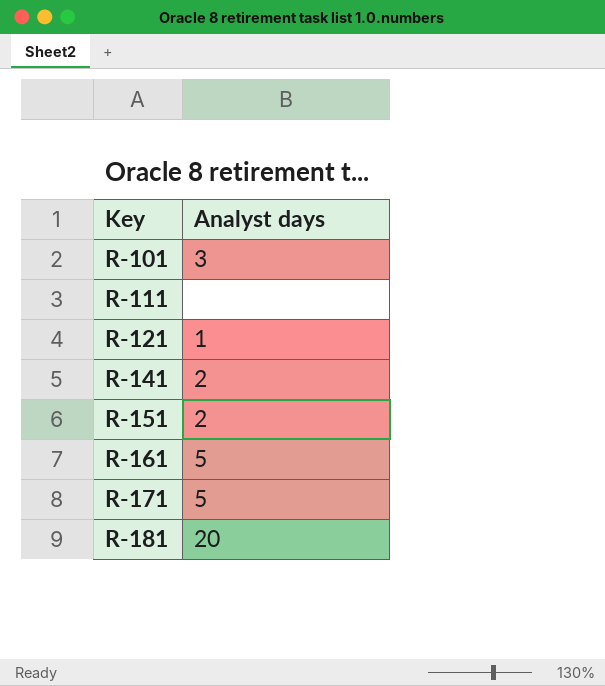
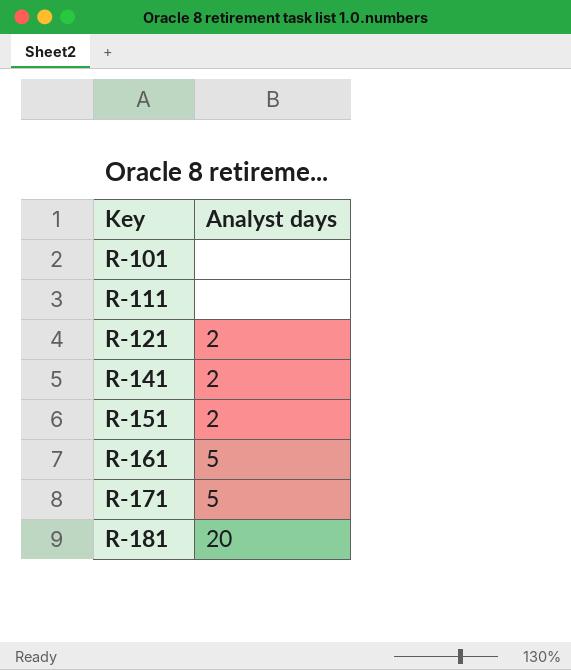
R-101 | Analyst days: 3 -> none
R-121 | Analyst days: 1 -> 2

